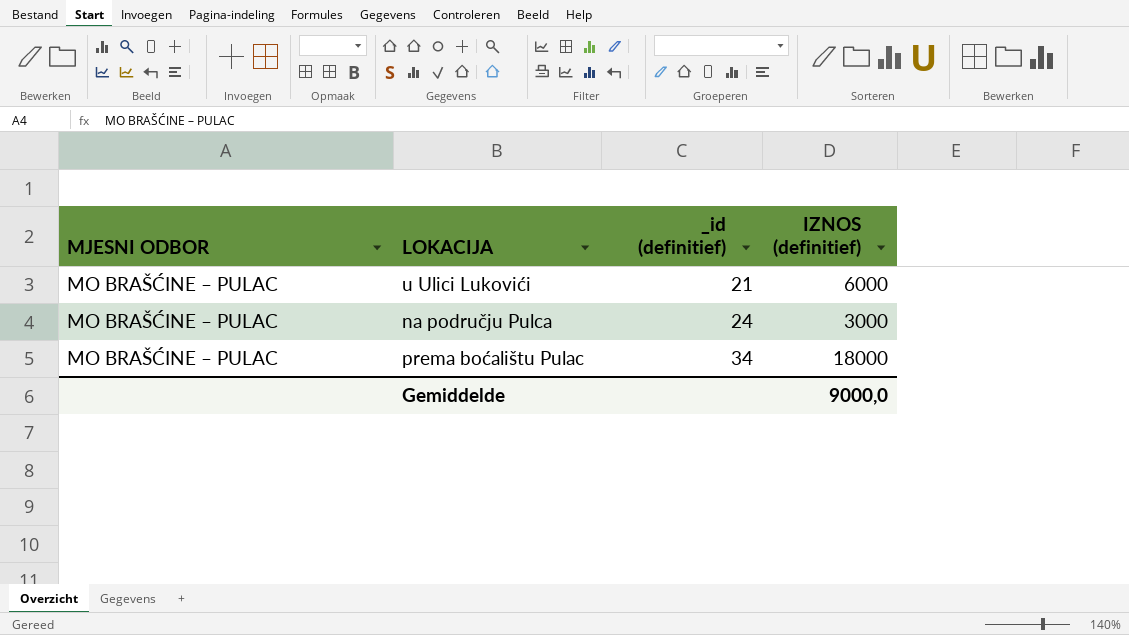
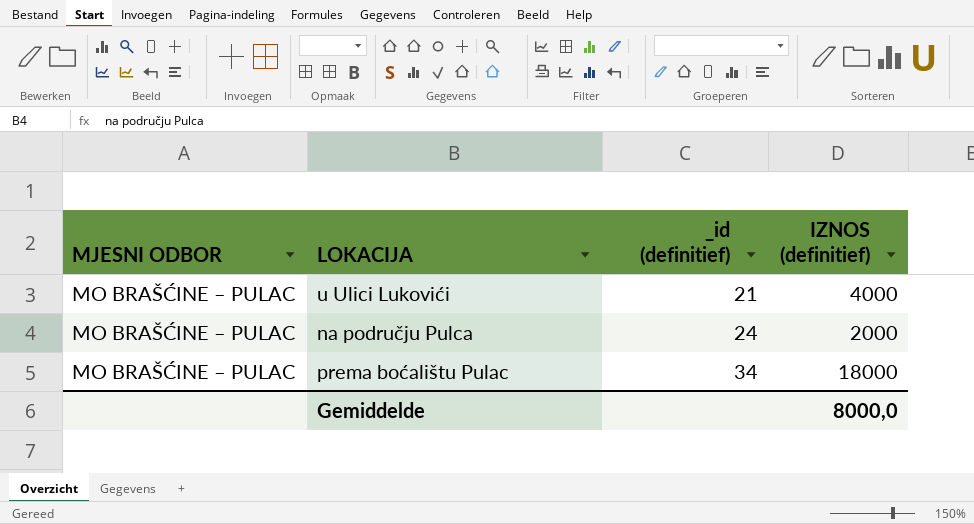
u Ulici Lukovići | IZNOS (definitief): 6000 -> 4000
na području Pulca | IZNOS (definitief): 3000 -> 2000
Gemiddelde | IZNOS (definitief): 9000,0 -> 8000,0

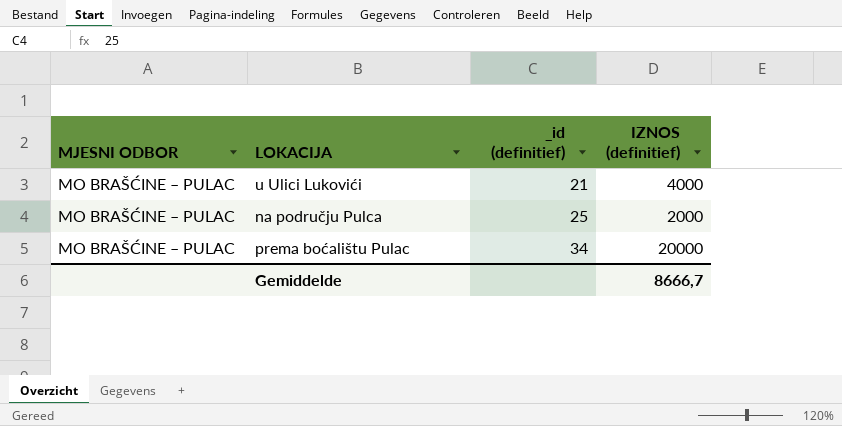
na području Pulca | _id (definitief): 24 -> 25
prema boćalištu Pulac | IZNOS (definitief): 18000 -> 20000
Gemiddelde | IZNOS (definitief): 8000,0 -> 8666,7

